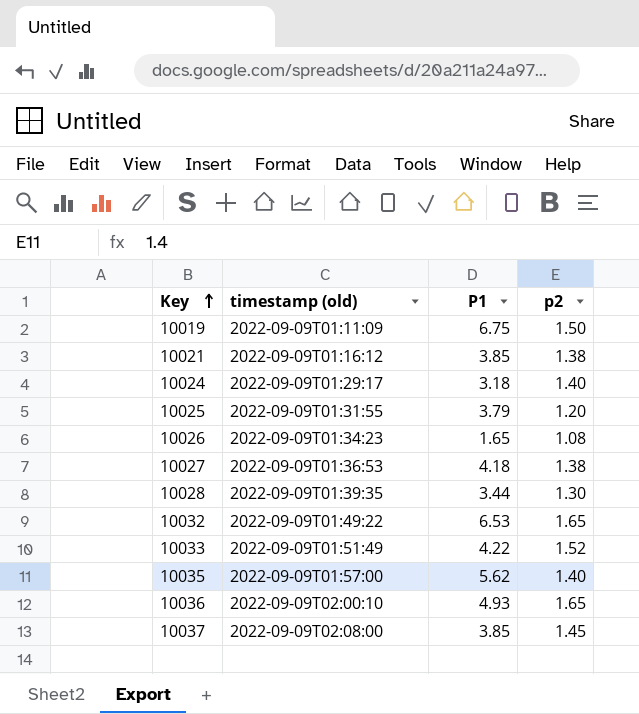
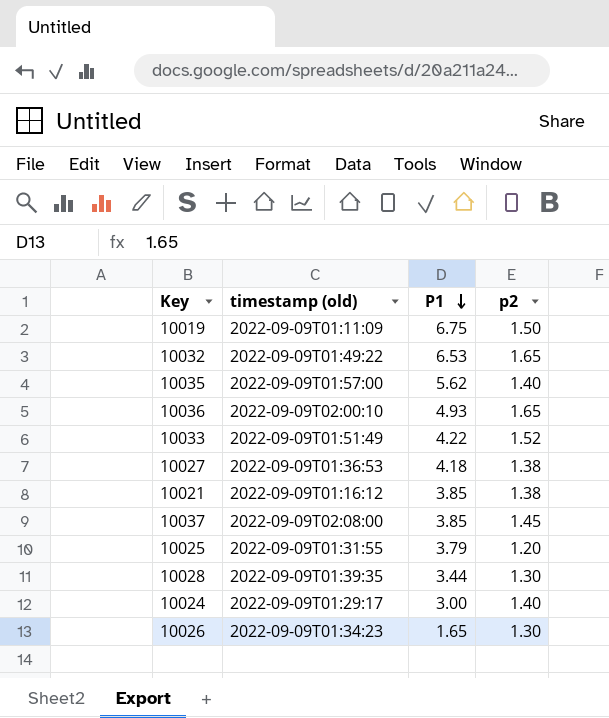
row order: Key ascending -> P1 descending
10024 | P1: 3.18 -> 3.00
10026 | p2: 1.08 -> 1.30

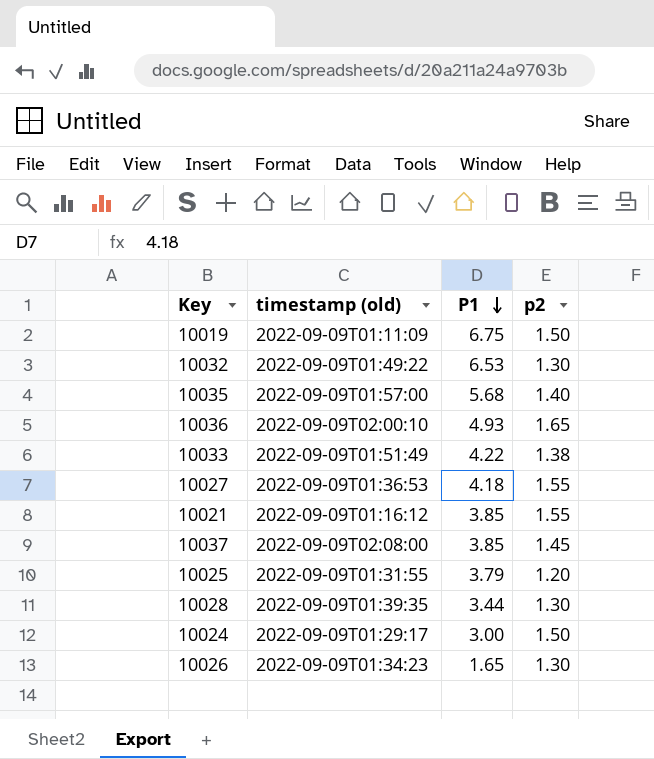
10032 | p2: 1.65 -> 1.30
10035 | P1: 5.62 -> 5.68
10033 | p2: 1.52 -> 1.38
10027 | p2: 1.38 -> 1.55
10021 | p2: 1.38 -> 1.55
10024 | p2: 1.40 -> 1.50

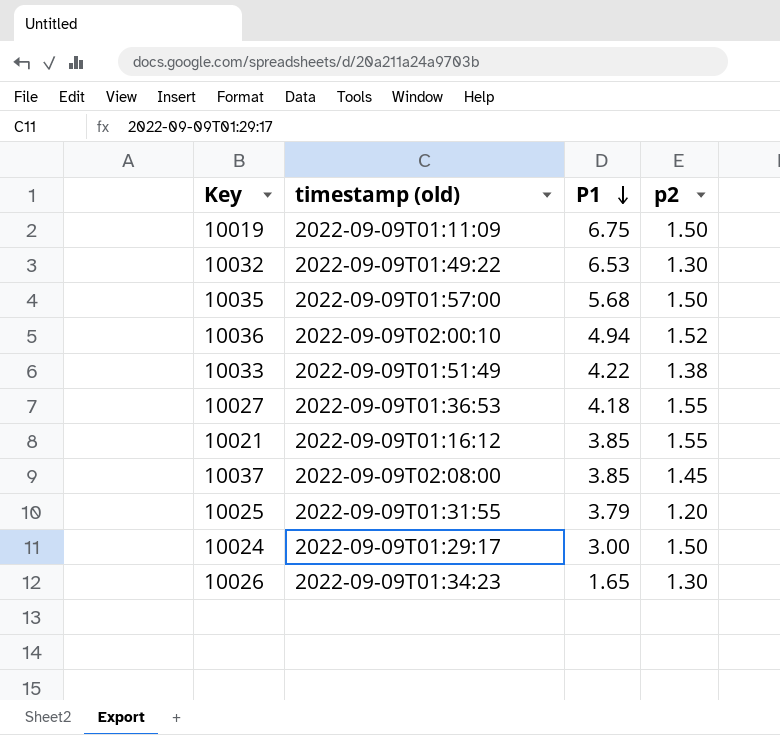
row 10028: 2022-09-09T01:39:35 | 3.44 | 1.30 -> none
10035 | p2: 1.40 -> 1.50
10036 | P1: 4.93 -> 4.94
10036 | p2: 1.65 -> 1.52

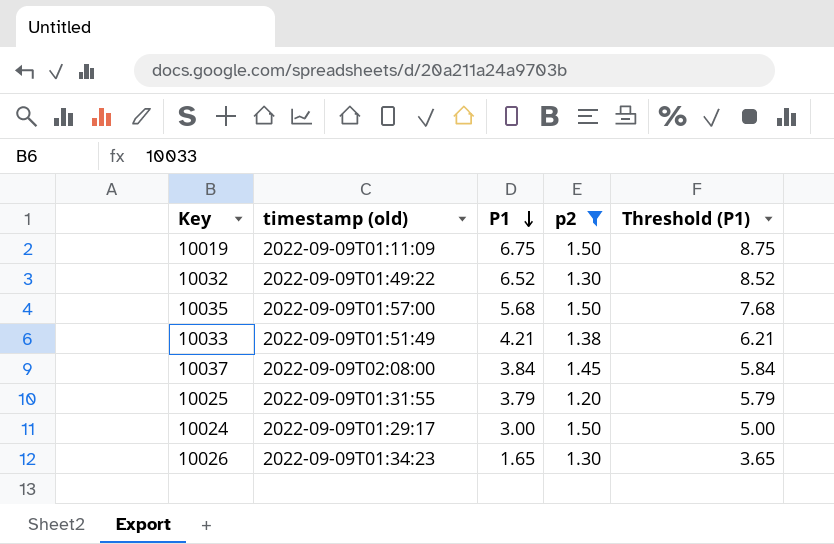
filter: none -> p2 <= 1.50
column Threshold (P1) | formula: none -> [P1] + 2
10032 | P1: 6.53 -> 6.52
10033 | P1: 4.22 -> 4.21
10037 | P1: 3.85 -> 3.84

